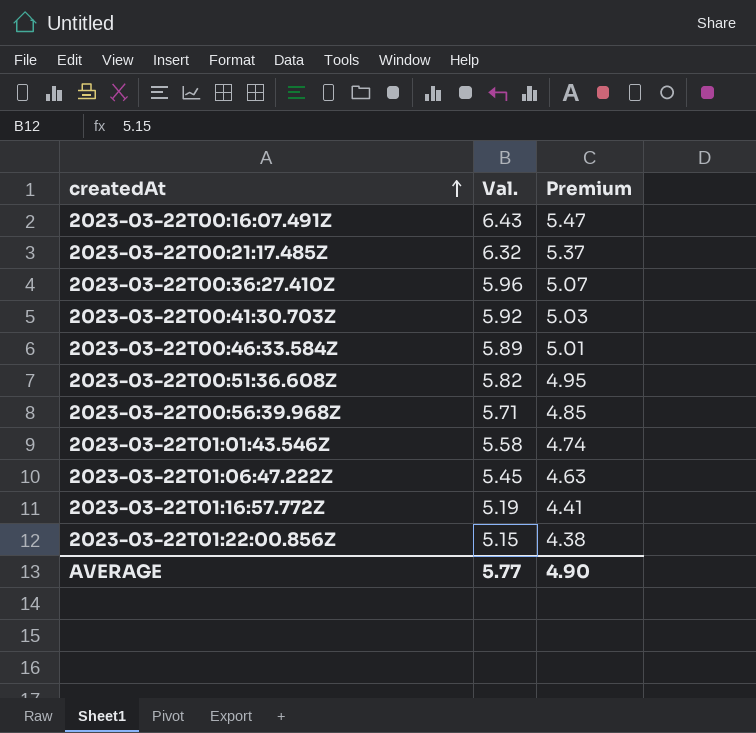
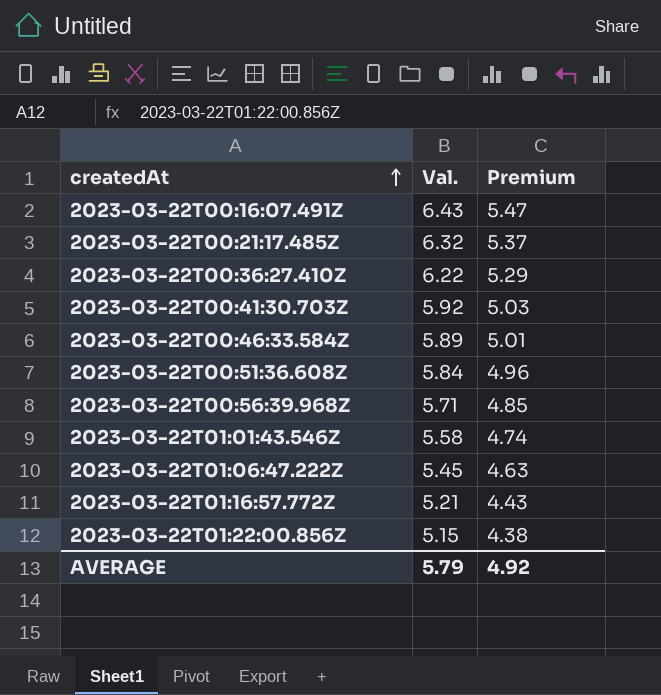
2023-03-22T00:36:27.410Z | Val.: 5.96 -> 6.22
2023-03-22T00:36:27.410Z | Premium: 5.07 -> 5.29
2023-03-22T00:51:36.608Z | Val.: 5.82 -> 5.84
2023-03-22T00:51:36.608Z | Premium: 4.95 -> 4.96
2023-03-22T01:16:57.772Z | Val.: 5.19 -> 5.21
2023-03-22T01:16:57.772Z | Premium: 4.41 -> 4.43
AVERAGE | Val.: 5.77 -> 5.79
AVERAGE | Premium: 4.90 -> 4.92

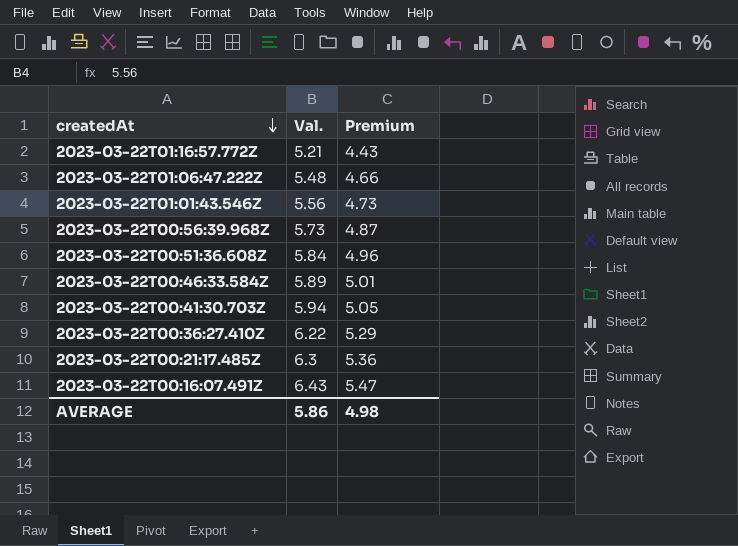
row order: createdAt ascending -> createdAt descending
row 2023-03-22T01:22:00.856Z: 5.15 | 4.38 -> none
2023-03-22T01:06:47.222Z | Val.: 5.45 -> 5.48
2023-03-22T01:06:47.222Z | Premium: 4.63 -> 4.66
2023-03-22T01:01:43.546Z | Val.: 5.58 -> 5.56
2023-03-22T01:01:43.546Z | Premium: 4.74 -> 4.73
2023-03-22T00:56:39.968Z | Val.: 5.71 -> 5.73
2023-03-22T00:56:39.968Z | Premium: 4.85 -> 4.87
2023-03-22T00:41:30.703Z | Val.: 5.92 -> 5.94
2023-03-22T00:41:30.703Z | Premium: 5.03 -> 5.05
2023-03-22T00:21:17.485Z | Val.: 6.32 -> 6.3
2023-03-22T00:21:17.485Z | Premium: 5.37 -> 5.36
AVERAGE | Val.: 5.79 -> 5.86
AVERAGE | Premium: 4.92 -> 4.98

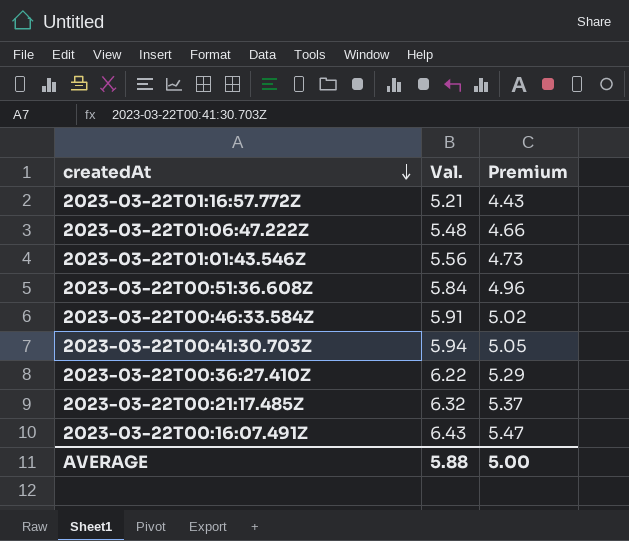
row 2023-03-22T00:56:39.968Z: 5.73 | 4.87 -> none
2023-03-22T00:46:33.584Z | Val.: 5.89 -> 5.91
2023-03-22T00:46:33.584Z | Premium: 5.01 -> 5.02
2023-03-22T00:21:17.485Z | Val.: 6.3 -> 6.32
2023-03-22T00:21:17.485Z | Premium: 5.36 -> 5.37
AVERAGE | Val.: 5.86 -> 5.88
AVERAGE | Premium: 4.98 -> 5.00

